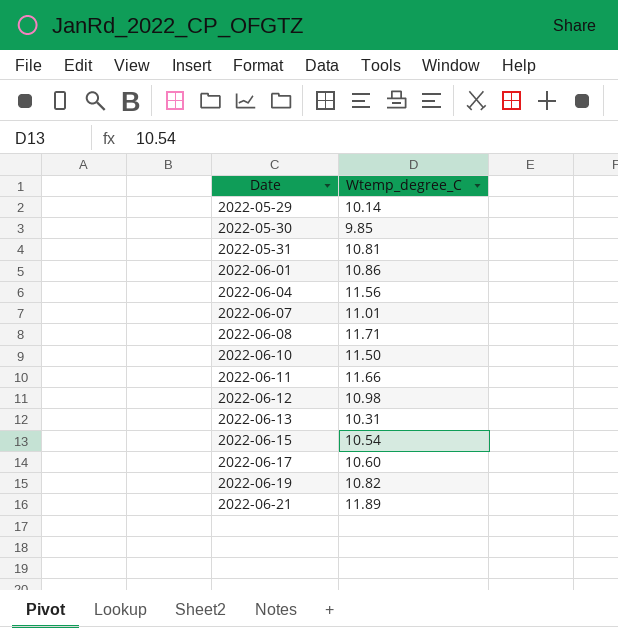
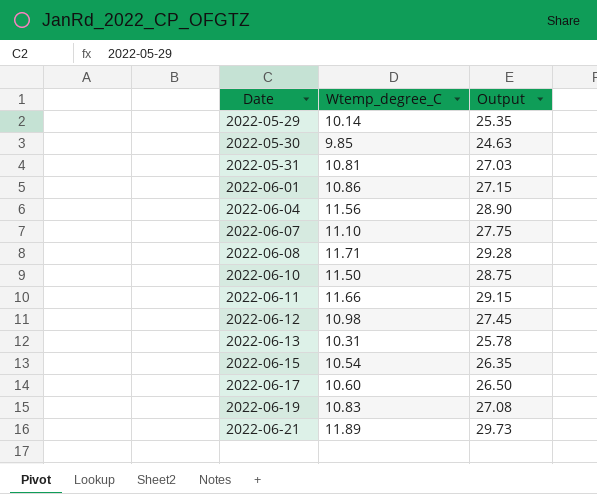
column Output | formula: none -> [Wtemp_degree_C] * 2.5
2022-06-07 | Wtemp_degree_C: 11.01 -> 11.10
2022-06-19 | Wtemp_degree_C: 10.82 -> 10.83

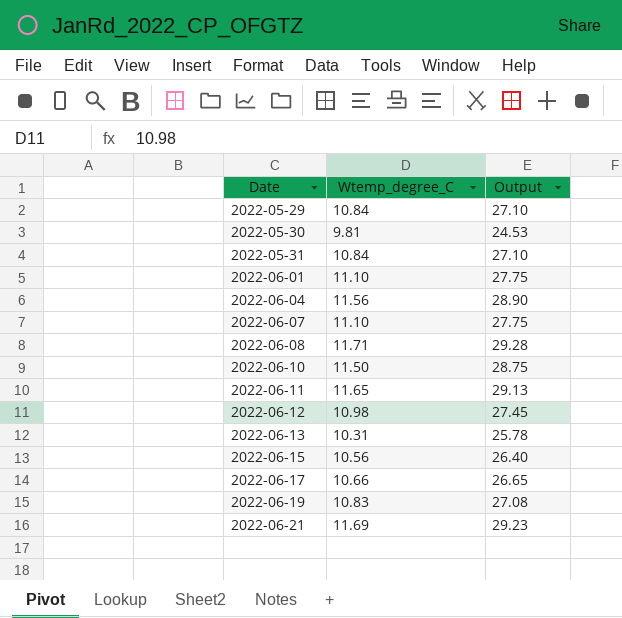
2022-05-29 | Wtemp_degree_C: 10.14 -> 10.84
2022-05-29 | Output: 25.35 -> 27.10
2022-05-30 | Wtemp_degree_C: 9.85 -> 9.81
2022-05-30 | Output: 24.63 -> 24.53
2022-05-31 | Wtemp_degree_C: 10.81 -> 10.84
2022-05-31 | Output: 27.03 -> 27.10
2022-06-01 | Wtemp_degree_C: 10.86 -> 11.10
2022-06-01 | Output: 27.15 -> 27.75
2022-06-11 | Wtemp_degree_C: 11.66 -> 11.65
2022-06-11 | Output: 29.15 -> 29.13
2022-06-15 | Wtemp_degree_C: 10.54 -> 10.56
2022-06-15 | Output: 26.35 -> 26.40
2022-06-17 | Wtemp_degree_C: 10.60 -> 10.66
2022-06-17 | Output: 26.50 -> 26.65
2022-06-21 | Wtemp_degree_C: 11.89 -> 11.69
2022-06-21 | Output: 29.73 -> 29.23

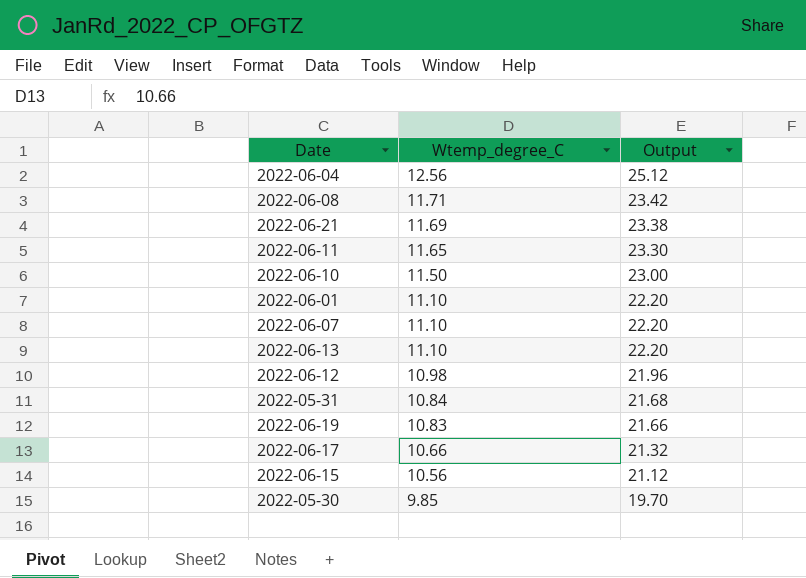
row order: Date ascending -> Wtemp_degree_C descending
column Output | formula: [Wtemp_degree_C] * 2.5 -> [Wtemp_degree_C] * 2
row 2022-05-29: 10.84 | 27.10 -> none
2022-06-04 | Wtemp_degree_C: 11.56 -> 12.56
2022-06-13 | Wtemp_degree_C: 10.31 -> 11.10
2022-05-30 | Wtemp_degree_C: 9.81 -> 9.85

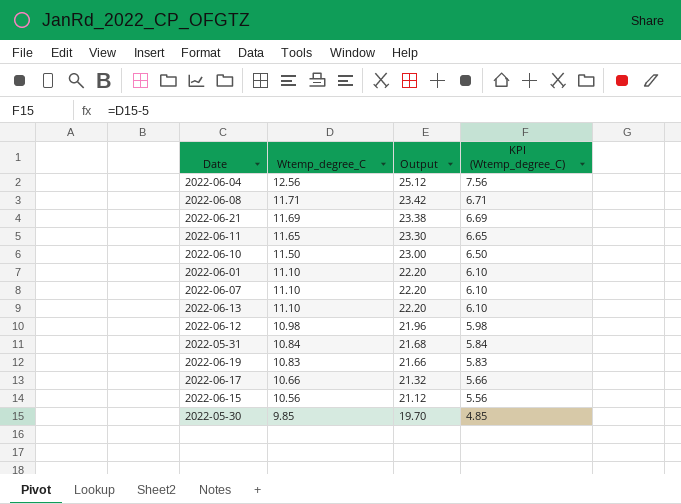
column KPI (Wtemp_degree_C) | formula: none -> [Wtemp_degree_C] - 5

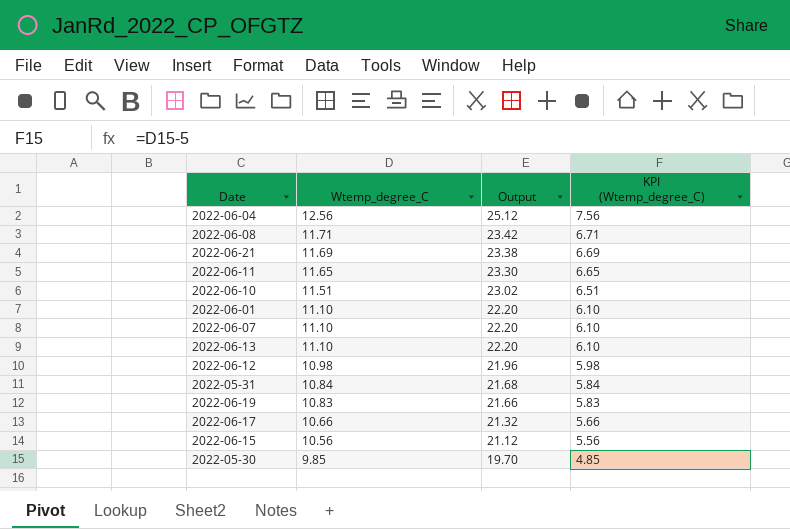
2022-06-10 | Wtemp_degree_C: 11.50 -> 11.51
2022-06-10 | Output: 23.00 -> 23.02
2022-06-10 | KPI (Wtemp_degree_C): 6.50 -> 6.51

